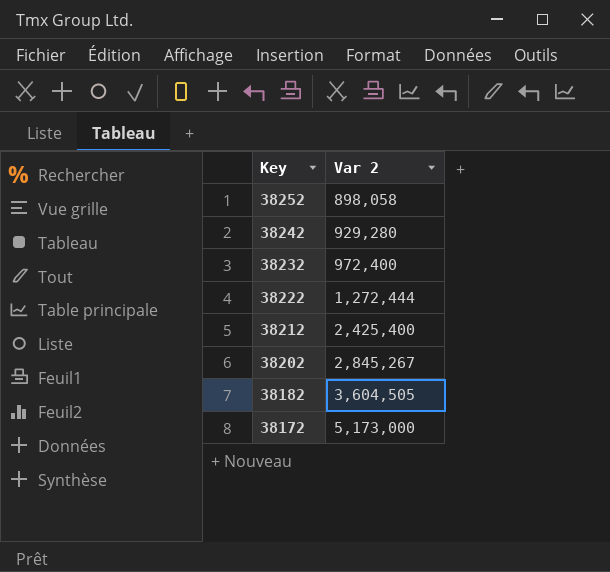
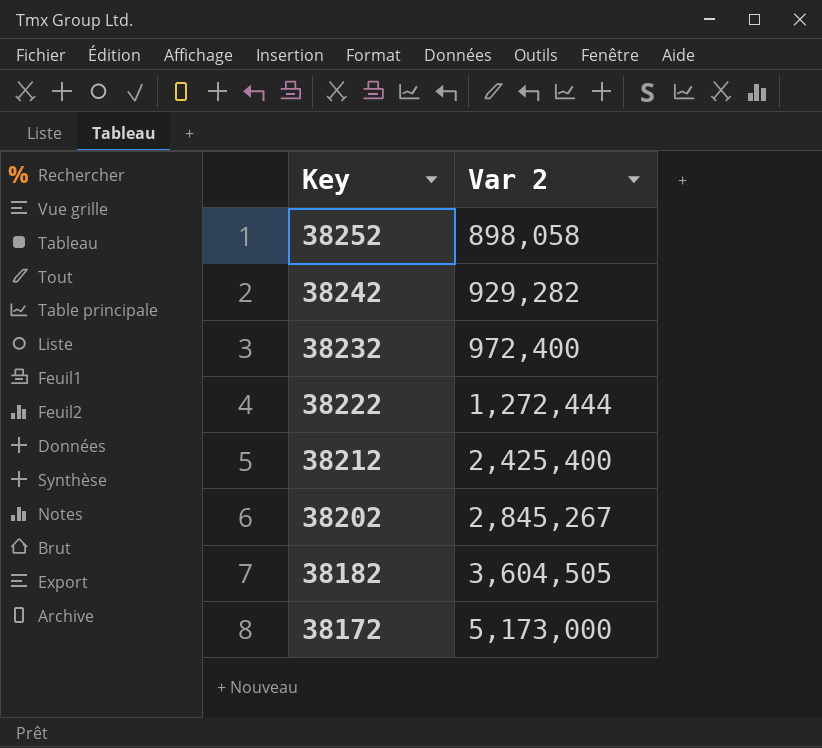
38242 | Var 2: 929,280 -> 929,282

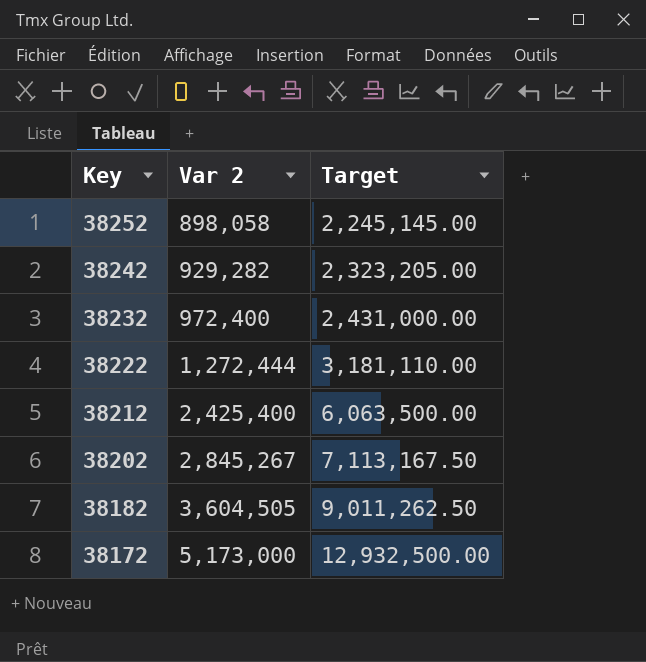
column Target | formula: none -> [Var 2] * 2.5

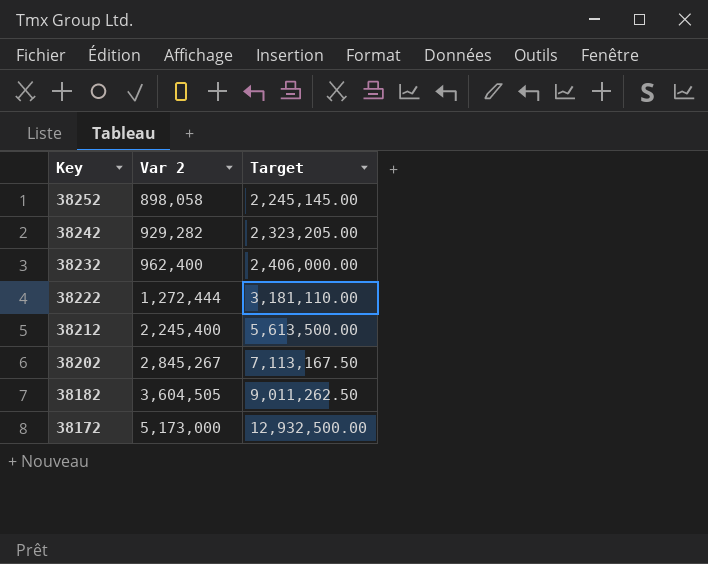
38232 | Var 2: 972,400 -> 962,400
38232 | Target: 2,431,000.00 -> 2,406,000.00
38212 | Var 2: 2,425,400 -> 2,245,400
38212 | Target: 6,063,500.00 -> 5,613,500.00

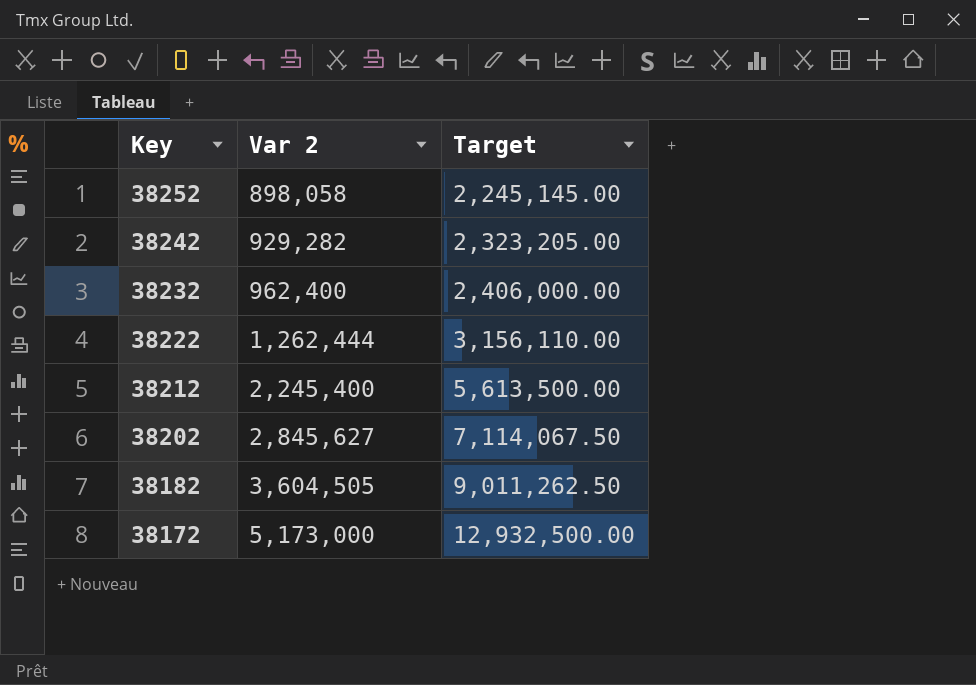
38222 | Var 2: 1,272,444 -> 1,262,444
38222 | Target: 3,181,110.00 -> 3,156,110.00
38202 | Var 2: 2,845,267 -> 2,845,627
38202 | Target: 7,113,167.50 -> 7,114,067.50

